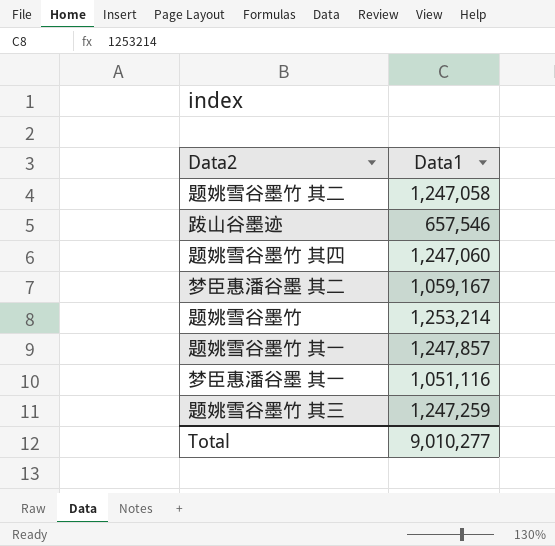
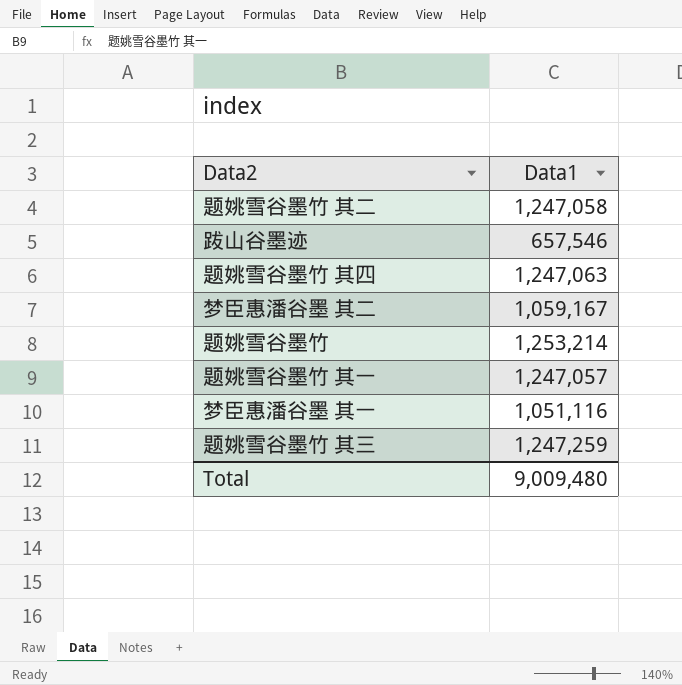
题姚雪谷墨竹 其四 | Data1: 1,247,060 -> 1,247,063
题姚雪谷墨竹 其一 | Data1: 1,247,857 -> 1,247,057
Total | Data1: 9,010,277 -> 9,009,480

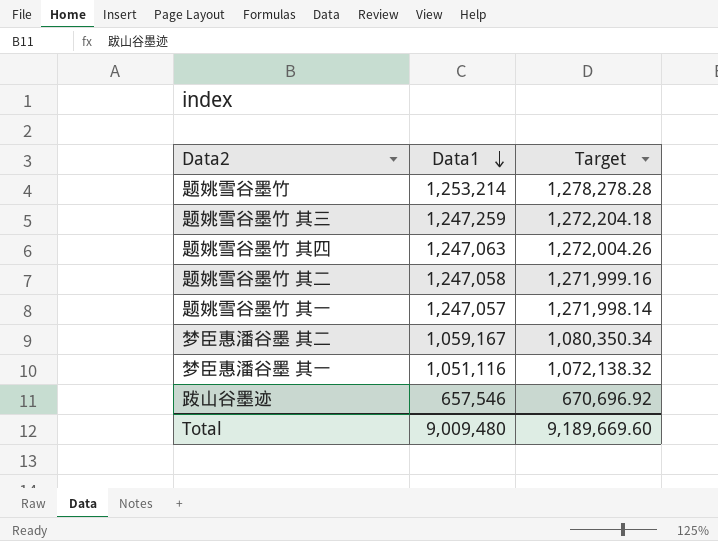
row order: none -> Data1 descending
column Target | formula: none -> [Data1] * 1.02

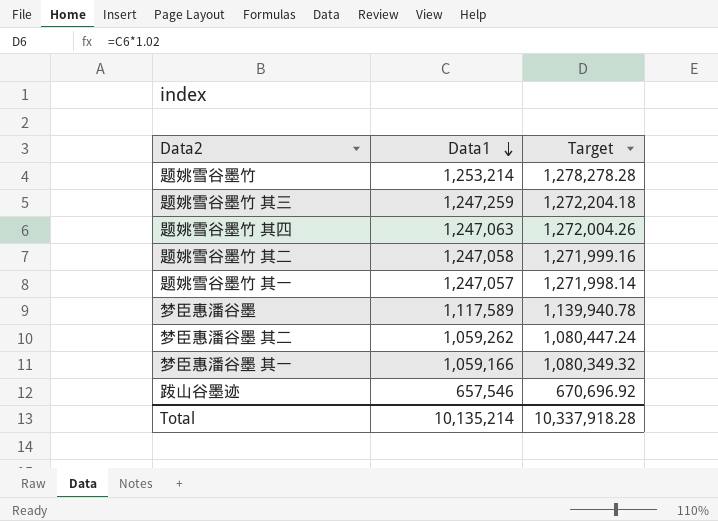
row 梦臣惠潘谷墨: none -> 1,117,589 | 1,139,940.78
梦臣惠潘谷墨 其二 | Data1: 1,059,167 -> 1,059,262
梦臣惠潘谷墨 其二 | Target: 1,080,350.34 -> 1,080,447.24
梦臣惠潘谷墨 其一 | Data1: 1,051,116 -> 1,059,166
梦臣惠潘谷墨 其一 | Target: 1,072,138.32 -> 1,080,349.32
Total | Data1: 9,009,480 -> 10,135,214
Total | Target: 9,189,669.60 -> 10,337,918.28

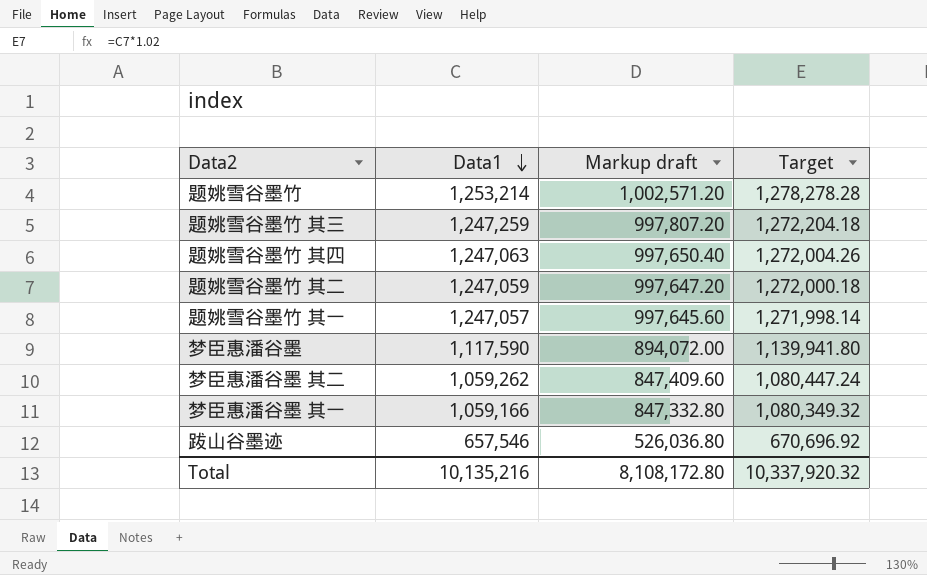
column Markup draft | formula: none -> [Data1] * 0.8
题姚雪谷墨竹 其二 | Data1: 1,247,058 -> 1,247,059
题姚雪谷墨竹 其二 | Target: 1,271,999.16 -> 1,272,000.18
梦臣惠潘谷墨 | Data1: 1,117,589 -> 1,117,590
梦臣惠潘谷墨 | Target: 1,139,940.78 -> 1,139,941.80
Total | Data1: 10,135,214 -> 10,135,216
Total | Target: 10,337,918.28 -> 10,337,920.32

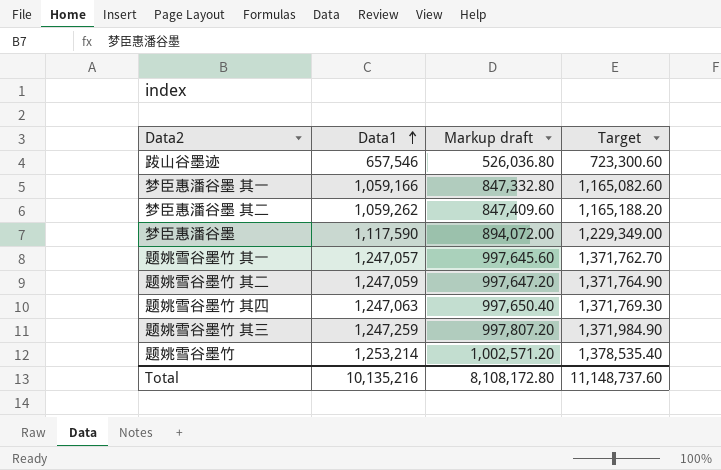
row order: Data1 descending -> Data1 ascending
column Target | formula: [Data1] * 1.02 -> [Data1] * 1.1
Total | Target: 10,337,920.32 -> 11,148,737.60

